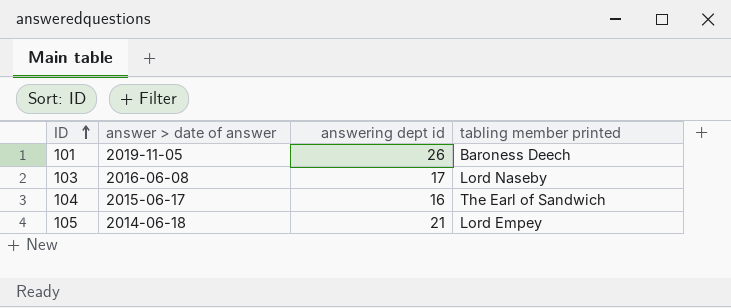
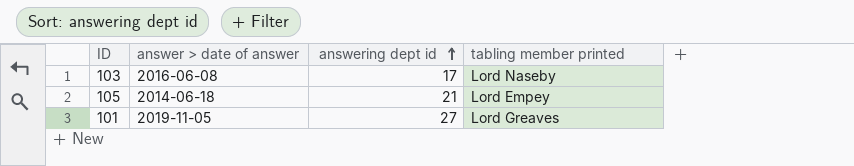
row order: ID ascending -> answering dept id ascending
row 104: 2015-06-17 | 16 | The Earl of Sandwich -> none
101 | answering dept id: 26 -> 27
101 | tabling member printed: Baroness Deech -> Lord Greaves

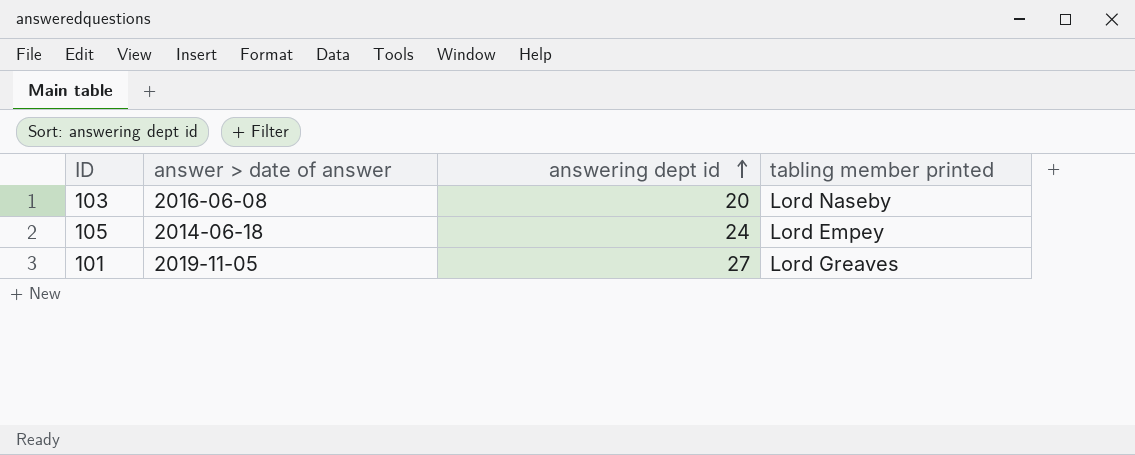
103 | answering dept id: 17 -> 20
105 | answering dept id: 21 -> 24

